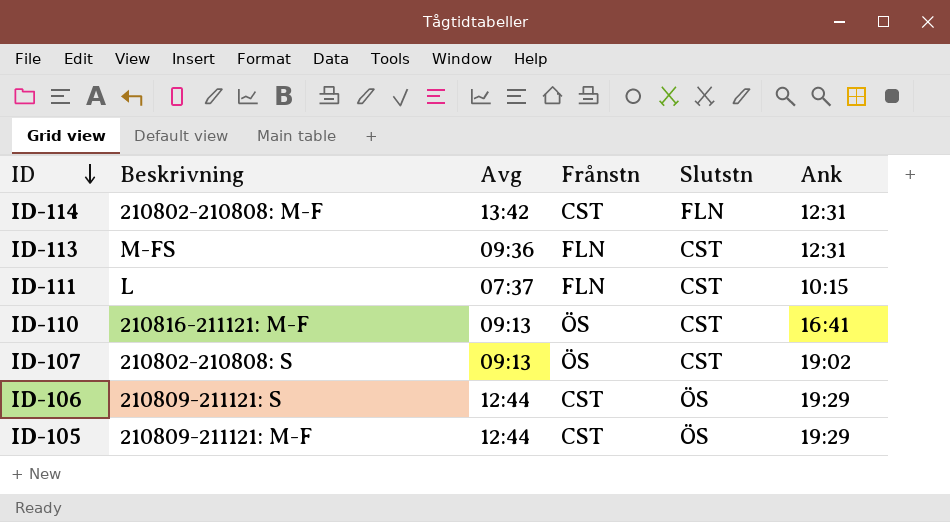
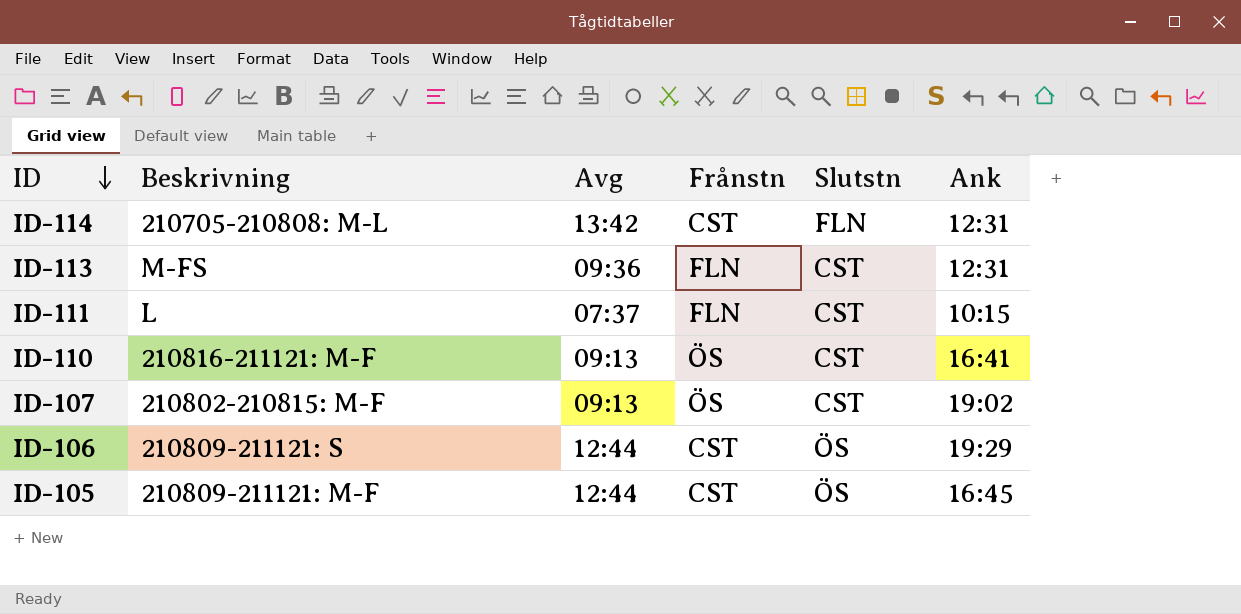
ID-114 | Beskrivning: 210802-210808: M-F -> 210705-210808: M-L
ID-107 | Beskrivning: 210802-210808: S -> 210802-210815: M-F
ID-105 | Ank: 19:29 -> 16:45

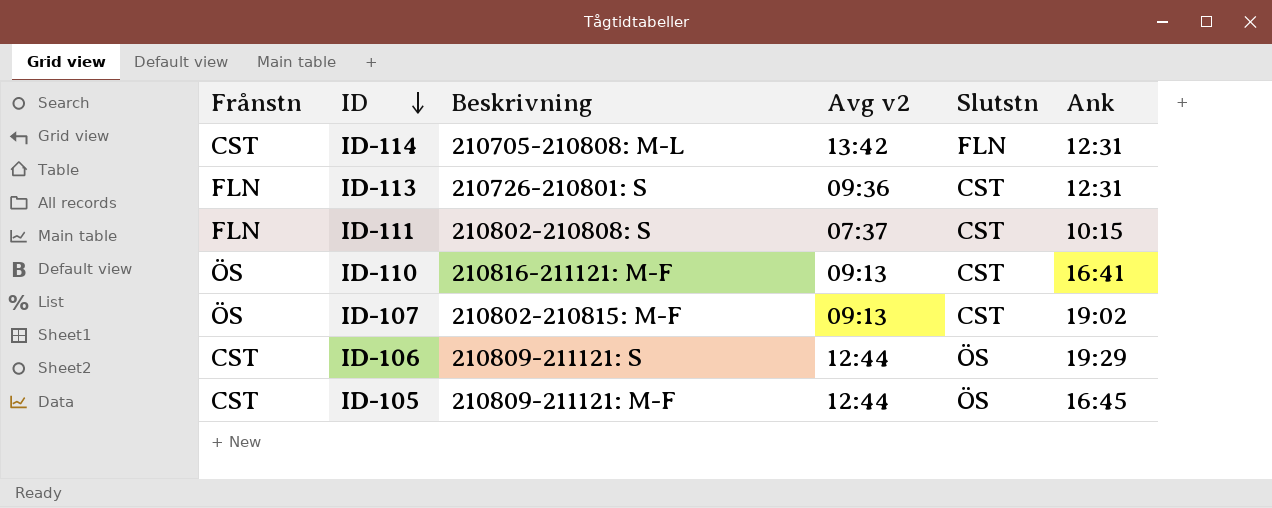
column Frånstn | position: 4 -> 1
column name: Avg -> Avg v2
ID-113 | Beskrivning: M-FS -> 210726-210801: S
ID-111 | Beskrivning: L -> 210802-210808: S

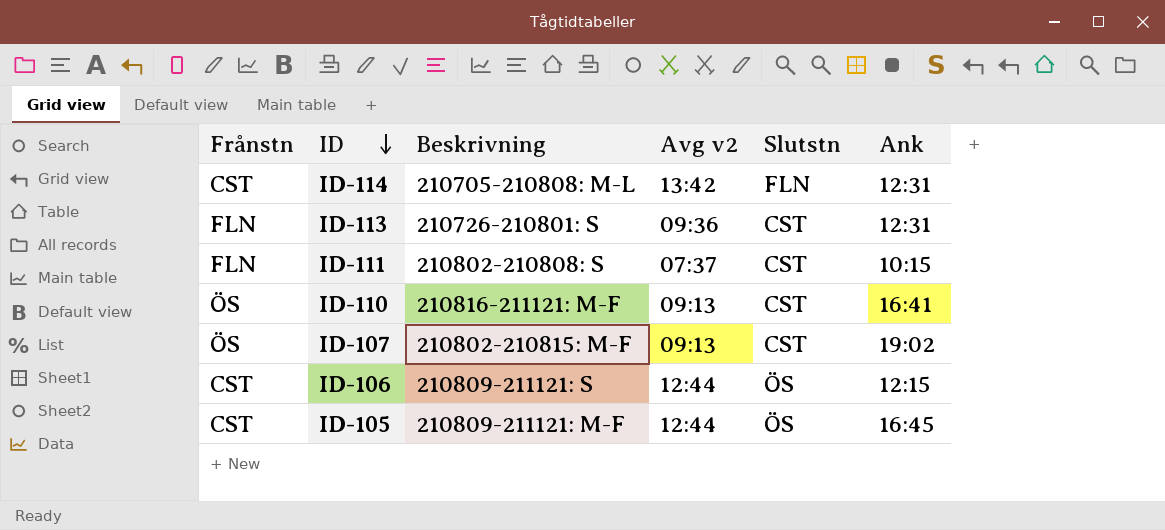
ID-106 | Ank: 19:29 -> 12:15

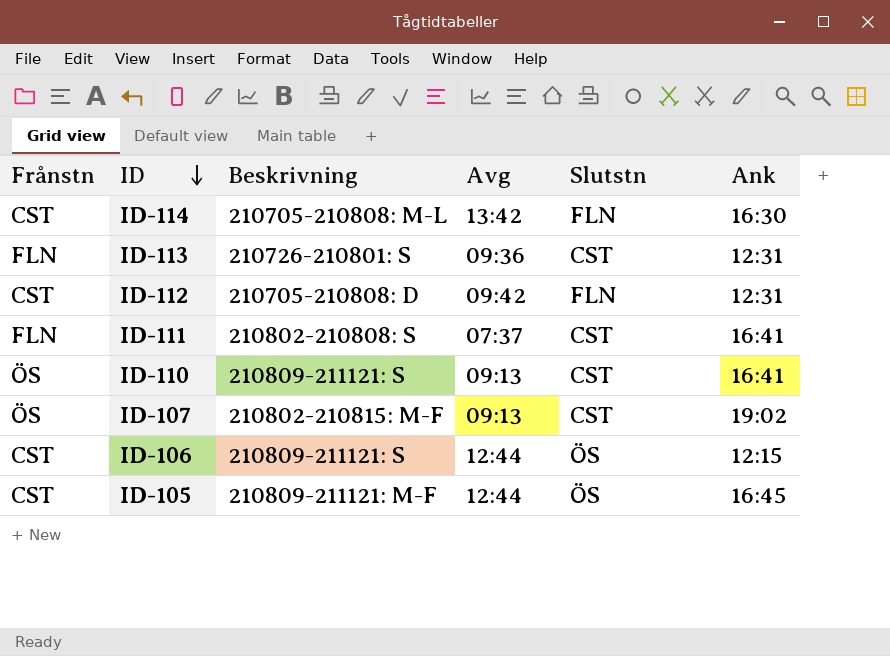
column name: Avg v2 -> Avg
ID-114 | Ank: 12:31 -> 16:30
row ID-112: none -> CST | 210705-210808: D | 09:42 | FLN | 12:31
ID-111 | Ank: 10:15 -> 16:41
ID-110 | Beskrivning: 210816-211121: M-F -> 210809-211121: S

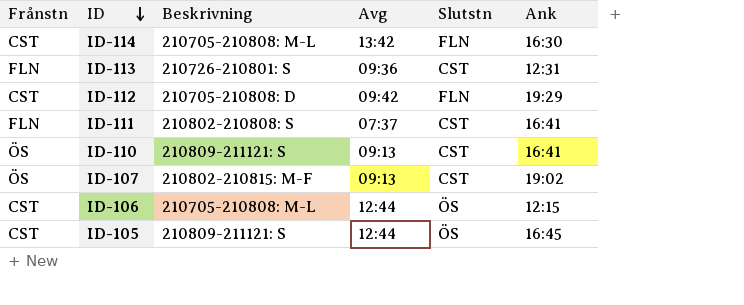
ID-112 | Ank: 12:31 -> 19:29
ID-106 | Beskrivning: 210809-211121: S -> 210705-210808: M-L
ID-105 | Beskrivning: 210809-211121: M-F -> 210809-211121: S

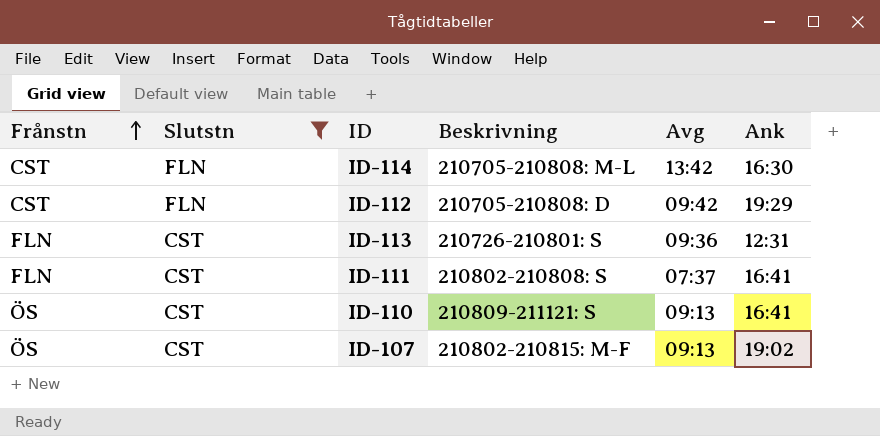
filter: none -> Slutstn != ÖS
row order: ID descending -> Frånstn ascending
column Slutstn | position: 5 -> 2

